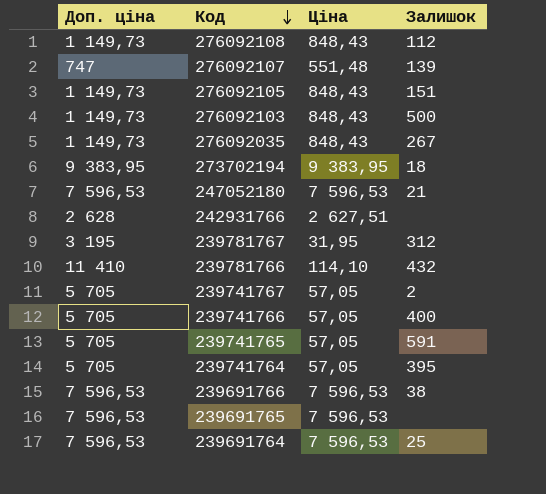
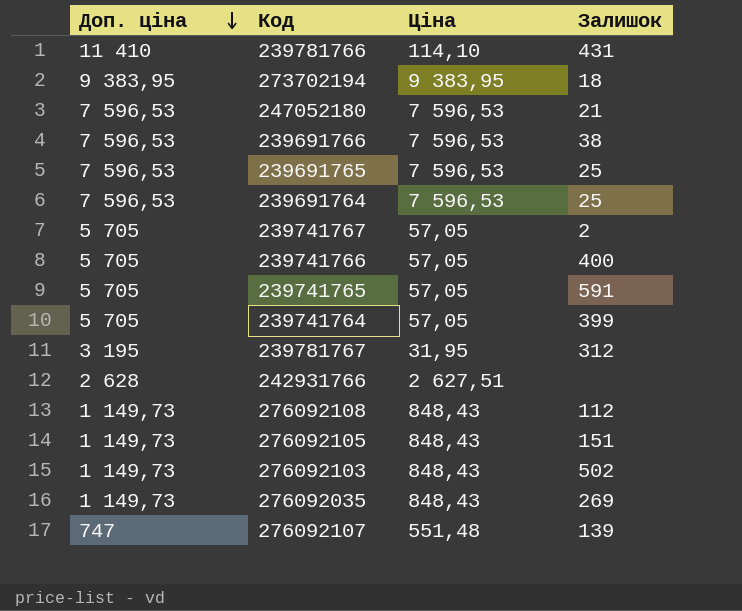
row order: Код descending -> Доп. ціна descending
239781766 | Залишок: 432 -> 431
239691765 | Залишок: none -> 25
239741764 | Залишок: 395 -> 399
276092103 | Залишок: 500 -> 502
276092035 | Залишок: 267 -> 269

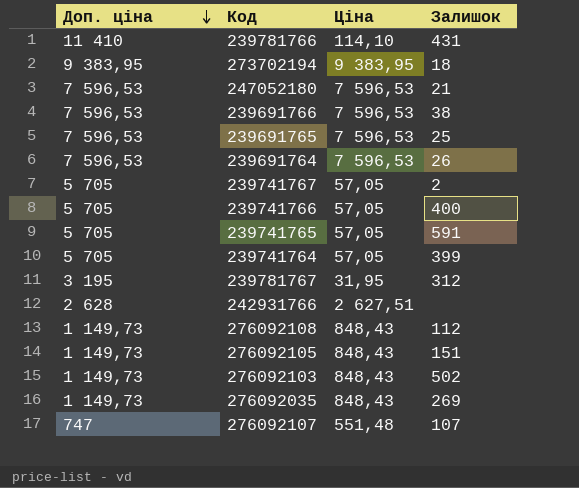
239691764 | Залишок: 25 -> 26
276092107 | Залишок: 139 -> 107

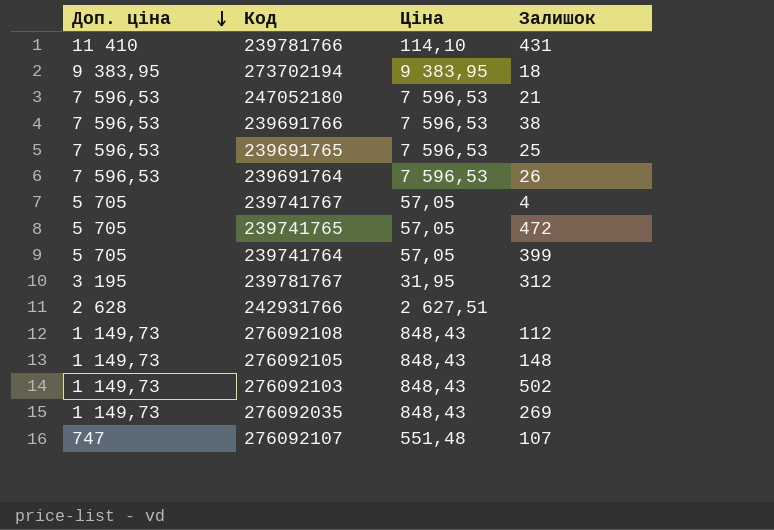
row 239741766: 5 705 | 57,05 | 400 -> none
239741767 | Залишок: 2 -> 4
239741765 | Залишок: 591 -> 472
276092105 | Залишок: 151 -> 148

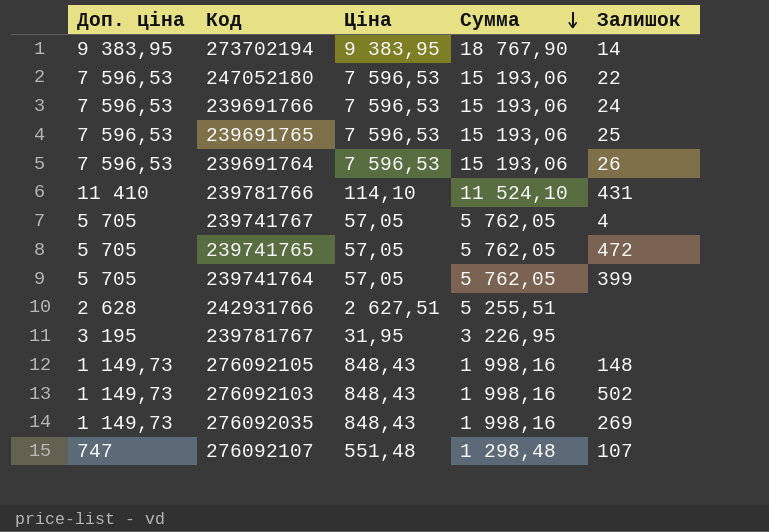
row order: Доп. ціна descending -> Сумма descending
column Сумма | formula: none -> [Доп. ціна] + [Ціна]
row 276092108: 1 149,73 | 848,43 | 112 -> none
273702194 | Залишок: 18 -> 14
247052180 | Залишок: 21 -> 22
239691766 | Залишок: 38 -> 24
239781767 | Залишок: 312 -> none

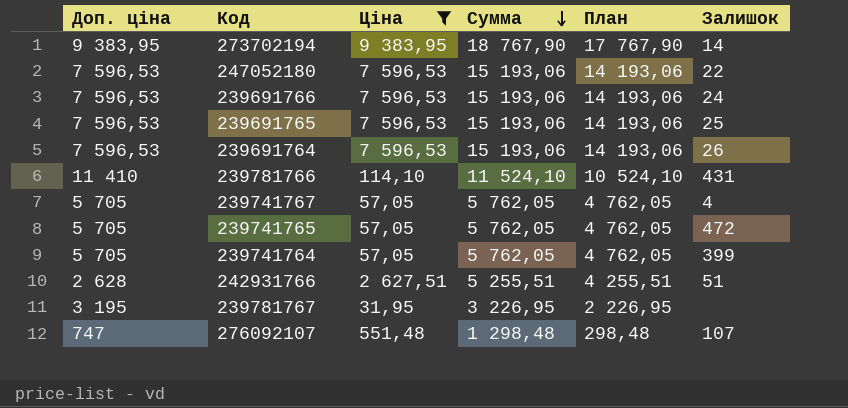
filter: none -> Ціна != 848,43
column План | formula: none -> [Сумма] - 1000
242931766 | Залишок: none -> 51

